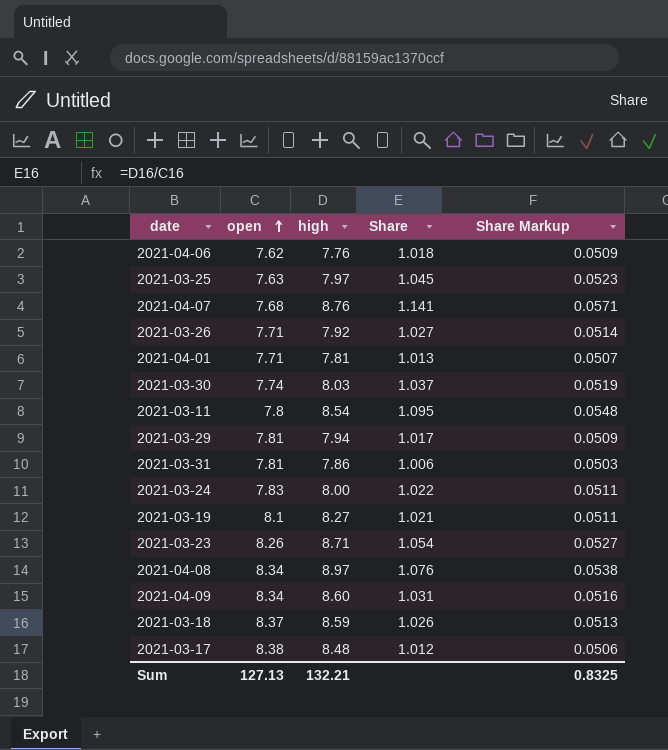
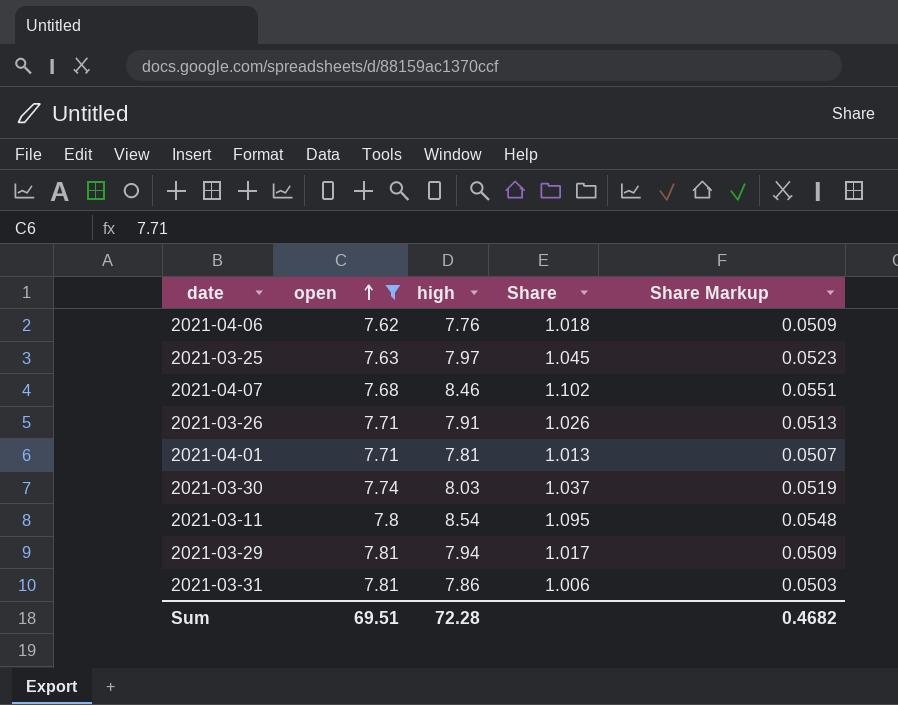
filter: none -> open <= 7.81
2021-04-07 | high: 8.76 -> 8.46
2021-04-07 | Share: 1.141 -> 1.102
2021-04-07 | Share Markup: 0.0571 -> 0.0551
2021-03-26 | high: 7.92 -> 7.91
2021-03-26 | Share: 1.027 -> 1.026
2021-03-26 | Share Markup: 0.0514 -> 0.0513
Sum | open: 127.13 -> 69.51
Sum | high: 132.21 -> 72.28
Sum | Share Markup: 0.8325 -> 0.4682

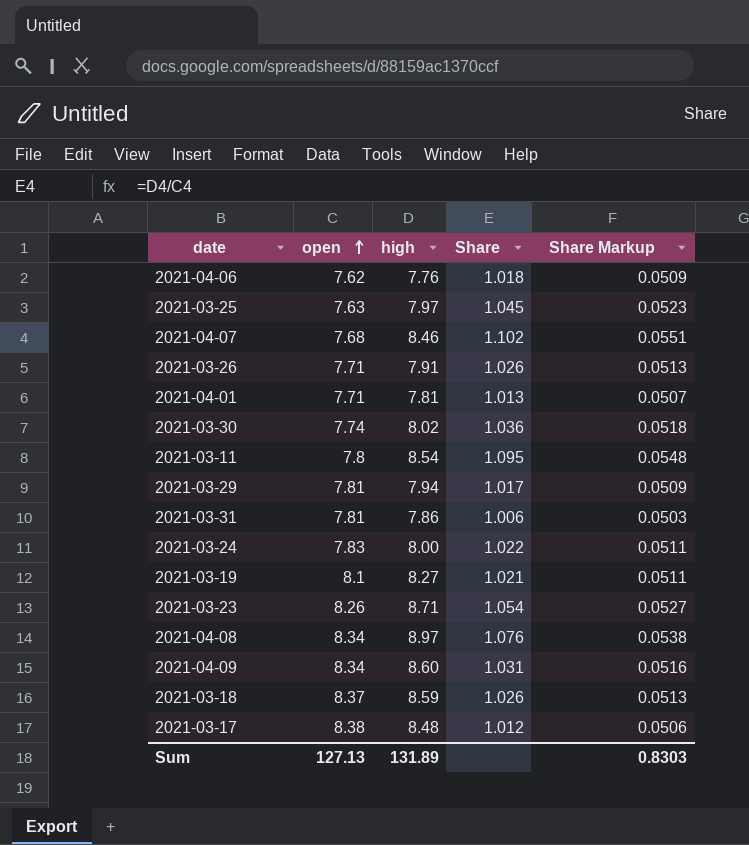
filter: open <= 7.81 -> none
2021-03-30 | high: 8.03 -> 8.02
2021-03-30 | Share: 1.037 -> 1.036
2021-03-30 | Share Markup: 0.0519 -> 0.0518
Sum | open: 69.51 -> 127.13
Sum | high: 72.28 -> 131.89
Sum | Share Markup: 0.4682 -> 0.8303

